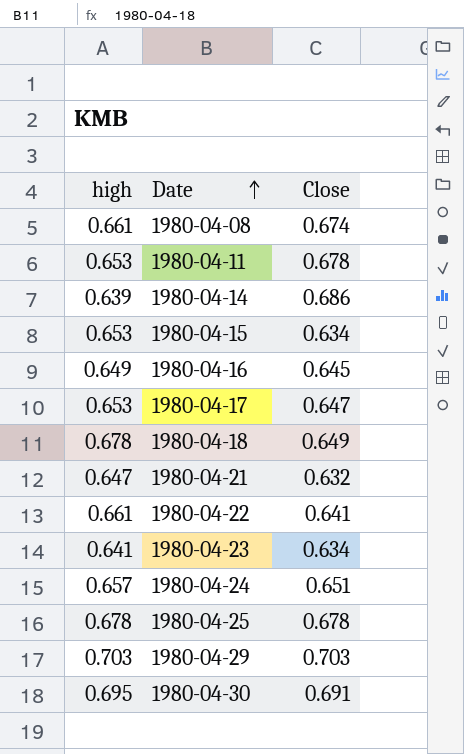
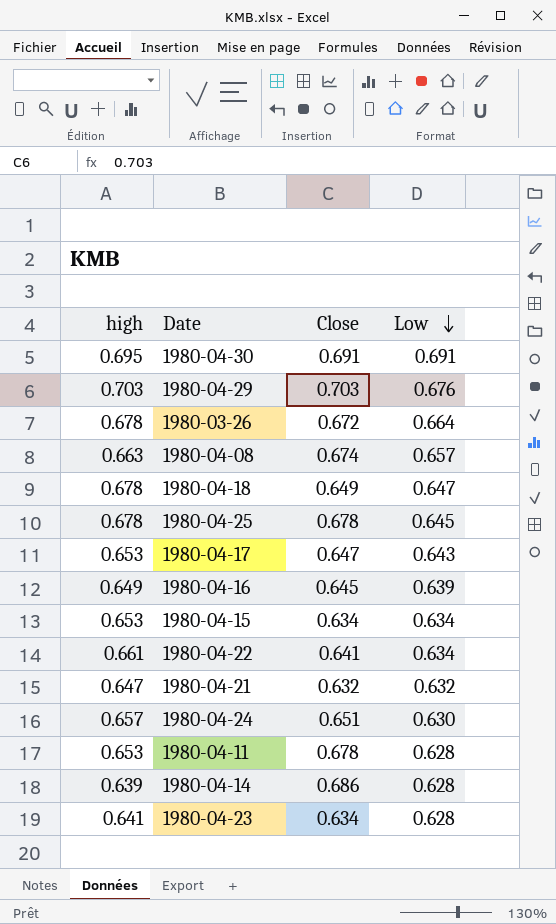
row order: Date ascending -> Low descending
column Low | position: none -> 4
row 1980-03-26: none -> 0.678 | 0.672 | 0.664
1980-04-08 | high: 0.661 -> 0.663

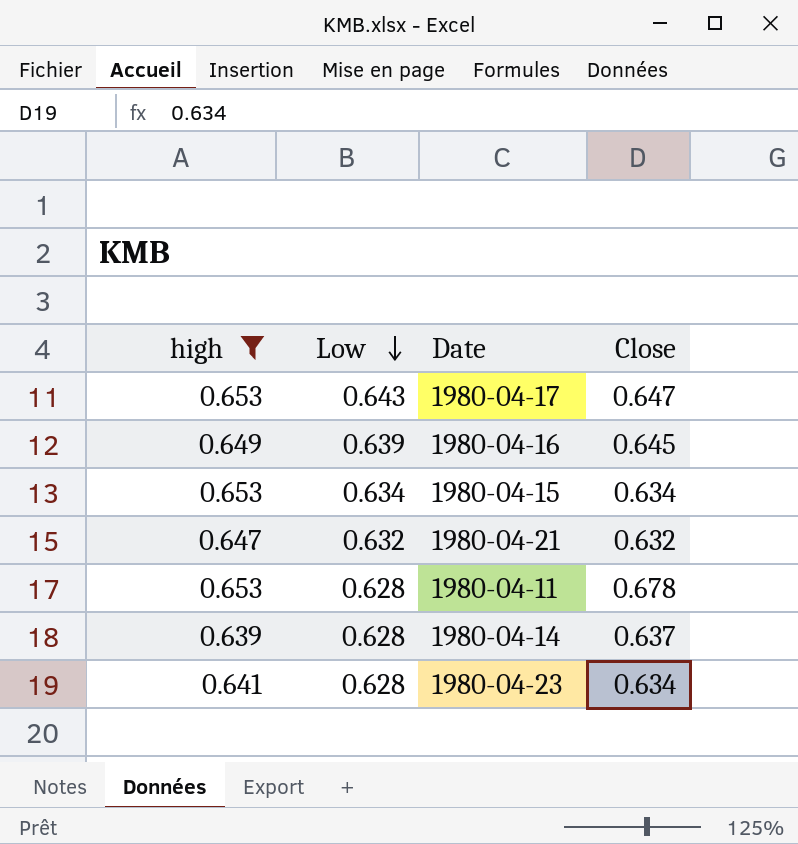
filter: none -> high <= 0.653
column Low | position: 4 -> 2
1980-04-14 | Close: 0.686 -> 0.637

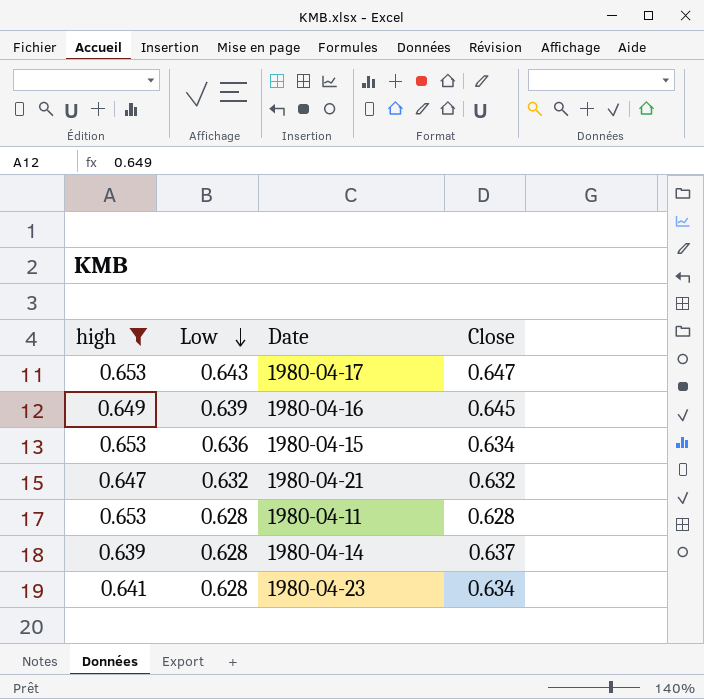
1980-04-15 | Low: 0.634 -> 0.636
1980-04-11 | Close: 0.678 -> 0.628

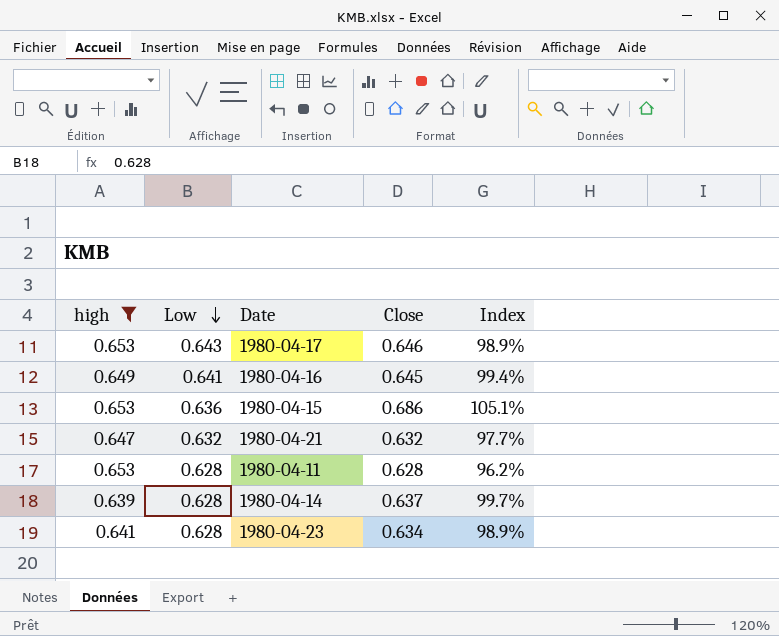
column Index | formula: none -> [Close] / [high]
1980-04-17 | Close: 0.647 -> 0.646
1980-04-16 | Low: 0.639 -> 0.641
1980-04-15 | Close: 0.634 -> 0.686

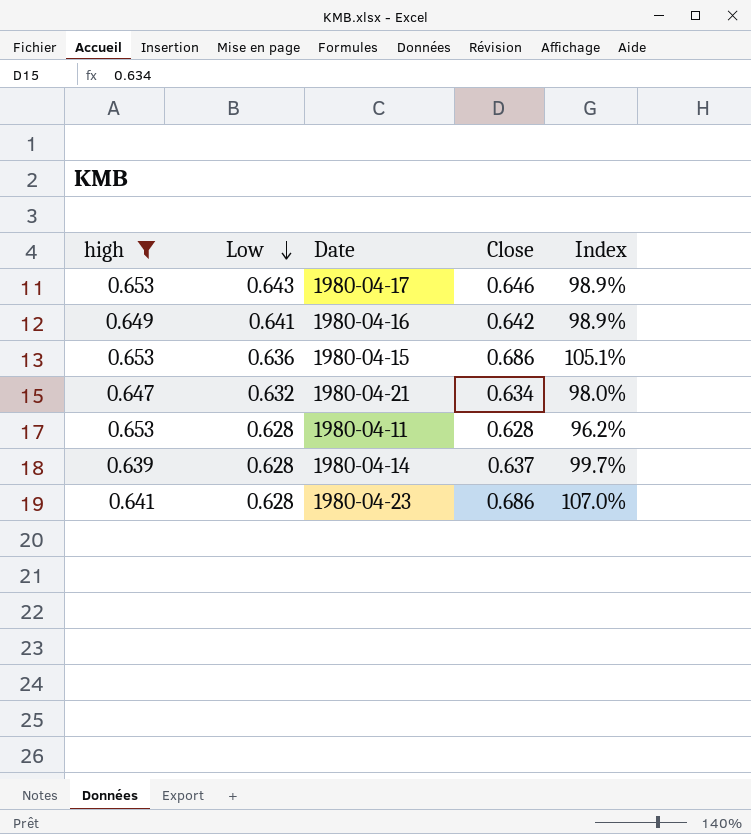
1980-04-16 | Close: 0.645 -> 0.642
1980-04-16 | Index: 99.4% -> 98.9%
1980-04-21 | Close: 0.632 -> 0.634
1980-04-21 | Index: 97.7% -> 98.0%
1980-04-23 | Close: 0.634 -> 0.686
1980-04-23 | Index: 98.9% -> 107.0%

